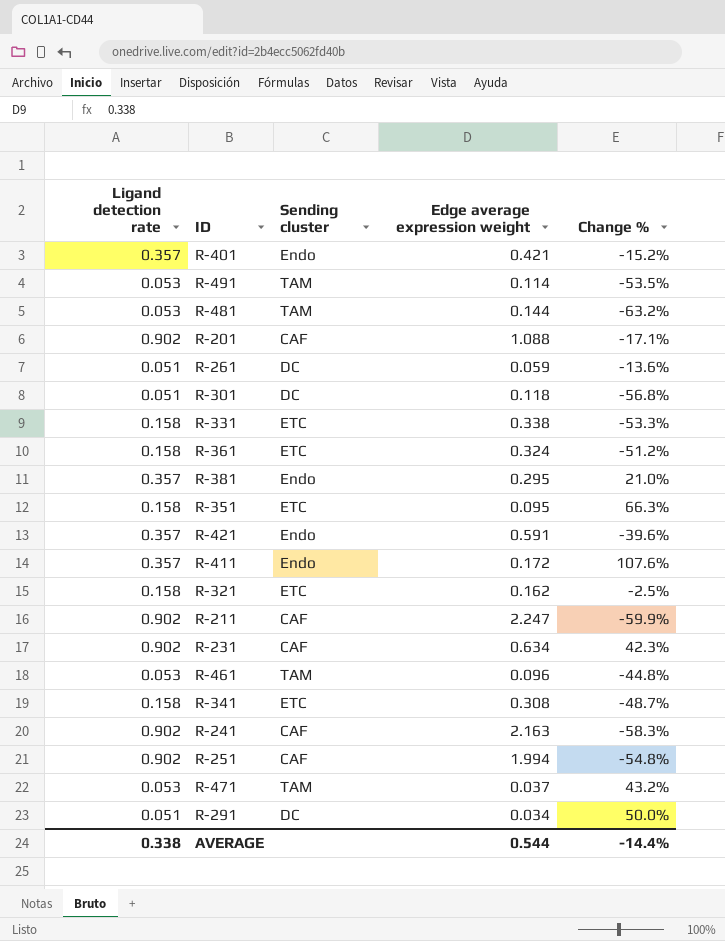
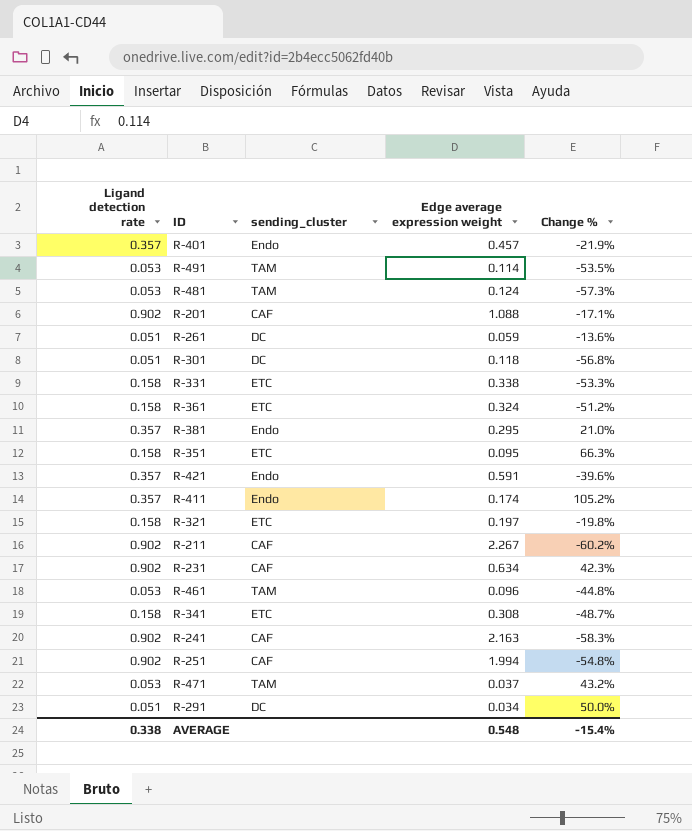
column name: Sending cluster -> sending_cluster
R-401 | Edge average expression weight: 0.421 -> 0.457
R-401 | Change %: -15.2% -> -21.9%
R-481 | Edge average expression weight: 0.144 -> 0.124
R-481 | Change %: -63.2% -> -57.3%
R-411 | Edge average expression weight: 0.172 -> 0.174
R-411 | Change %: 107.6% -> 105.2%
R-321 | Edge average expression weight: 0.162 -> 0.197
R-321 | Change %: -2.5% -> -19.8%
R-211 | Edge average expression weight: 2.247 -> 2.267
R-211 | Change %: -59.9% -> -60.2%
AVERAGE | Edge average expression weight: 0.544 -> 0.548
AVERAGE | Change %: -14.4% -> -15.4%

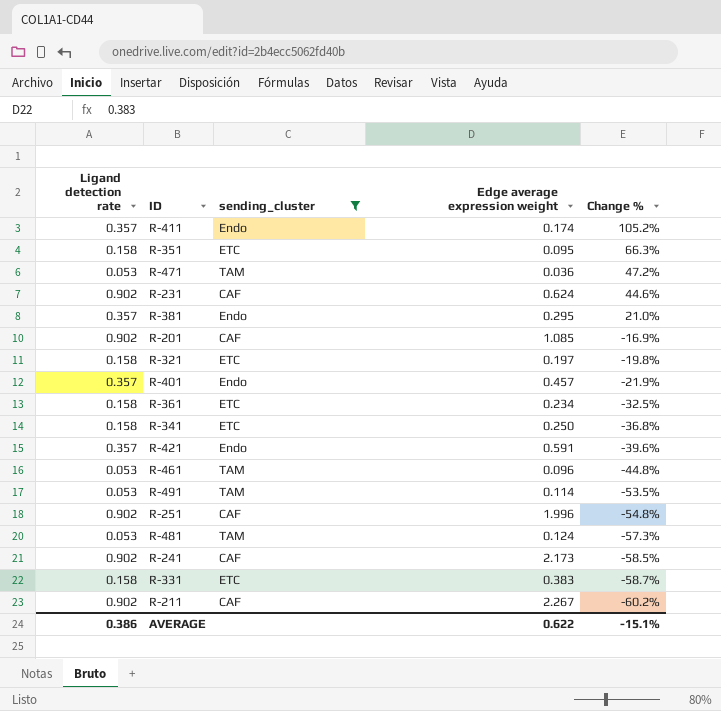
filter: none -> sending_cluster != DC
row order: none -> Change % descending
R-471 | Edge average expression weight: 0.037 -> 0.036
R-471 | Change %: 43.2% -> 47.2%
R-231 | Edge average expression weight: 0.634 -> 0.624
R-231 | Change %: 42.3% -> 44.6%
R-201 | Edge average expression weight: 1.088 -> 1.085
R-201 | Change %: -17.1% -> -16.9%
R-361 | Edge average expression weight: 0.324 -> 0.234
R-361 | Change %: -51.2% -> -32.5%
R-341 | Edge average expression weight: 0.308 -> 0.250
R-341 | Change %: -48.7% -> -36.8%
R-251 | Edge average expression weight: 1.994 -> 1.996
R-241 | Edge average expression weight: 2.163 -> 2.173
R-241 | Change %: -58.3% -> -58.5%
R-331 | Edge average expression weight: 0.338 -> 0.383
R-331 | Change %: -53.3% -> -58.7%
AVERAGE | Ligand detection rate: 0.338 -> 0.386
AVERAGE | Edge average expression weight: 0.548 -> 0.622
AVERAGE | Change %: -15.4% -> -15.1%

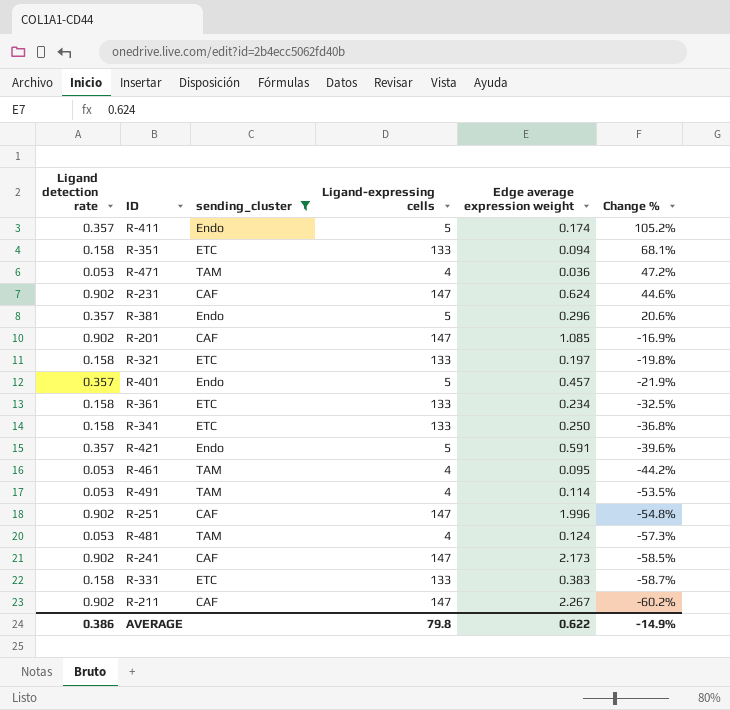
column Ligand-expressing cells | position: none -> 4
R-351 | Edge average expression weight: 0.095 -> 0.094
R-351 | Change %: 66.3% -> 68.1%
R-381 | Edge average expression weight: 0.295 -> 0.296
R-381 | Change %: 21.0% -> 20.6%
R-461 | Edge average expression weight: 0.096 -> 0.095
R-461 | Change %: -44.8% -> -44.2%
AVERAGE | Change %: -15.1% -> -14.9%

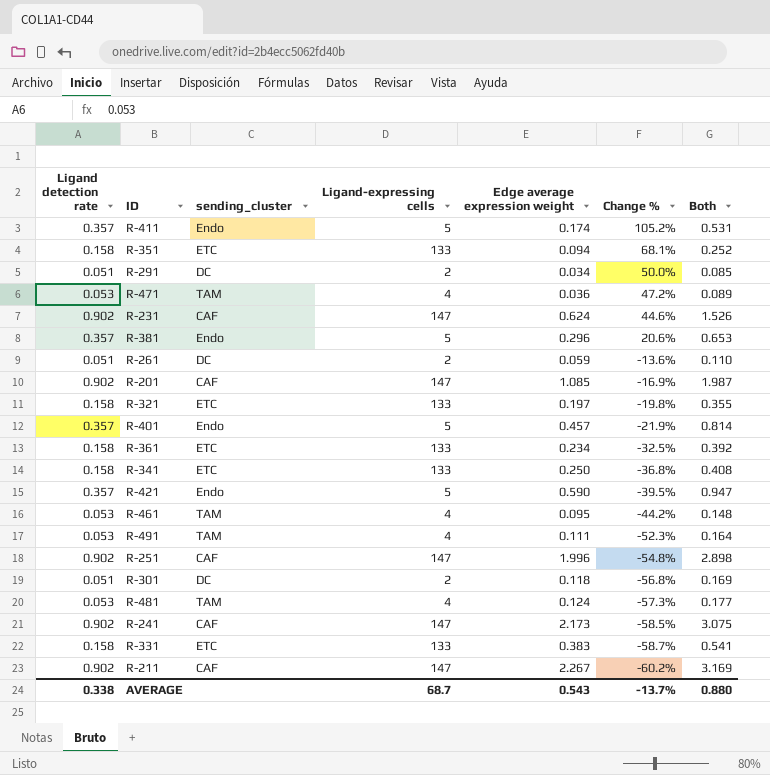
filter: sending_cluster != DC -> none
column Both | formula: none -> [Ligand detection rate] + [Edge average expression weight]
R-421 | Edge average expression weight: 0.591 -> 0.590
R-421 | Change %: -39.6% -> -39.5%
R-491 | Edge average expression weight: 0.114 -> 0.111
R-491 | Change %: -53.5% -> -52.3%
AVERAGE | Ligand detection rate: 0.386 -> 0.338
AVERAGE | Ligand-expressing cells: 79.8 -> 68.7
AVERAGE | Edge average expression weight: 0.622 -> 0.543
AVERAGE | Change %: -14.9% -> -13.7%

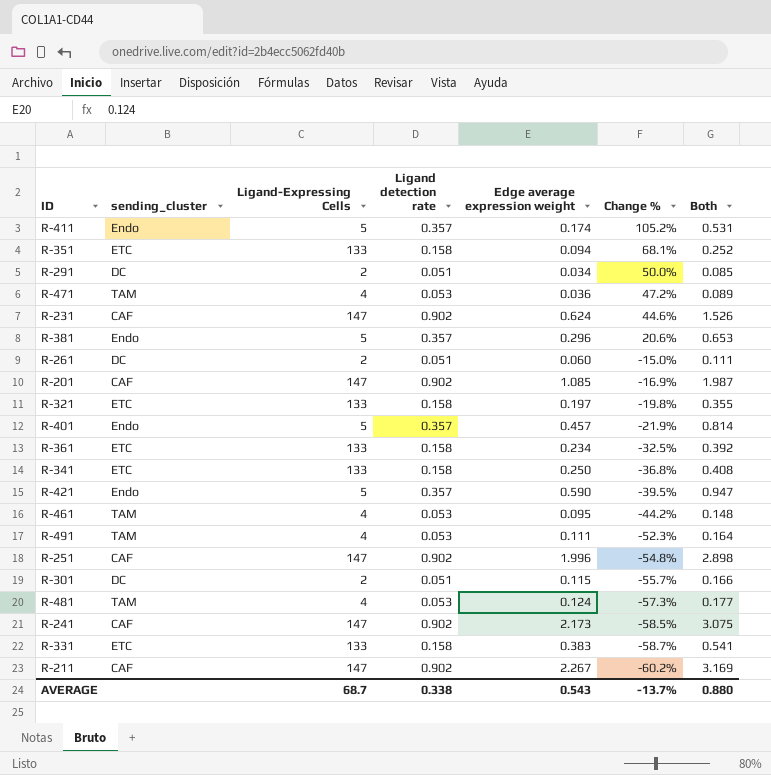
column name: Ligand-expressing cells -> Ligand-Expressing Cells
column Ligand detection rate | position: 1 -> 4
R-261 | Edge average expression weight: 0.059 -> 0.060
R-261 | Change %: -13.6% -> -15.0%
R-261 | Both: 0.110 -> 0.111
R-301 | Edge average expression weight: 0.118 -> 0.115
R-301 | Change %: -56.8% -> -55.7%
R-301 | Both: 0.169 -> 0.166

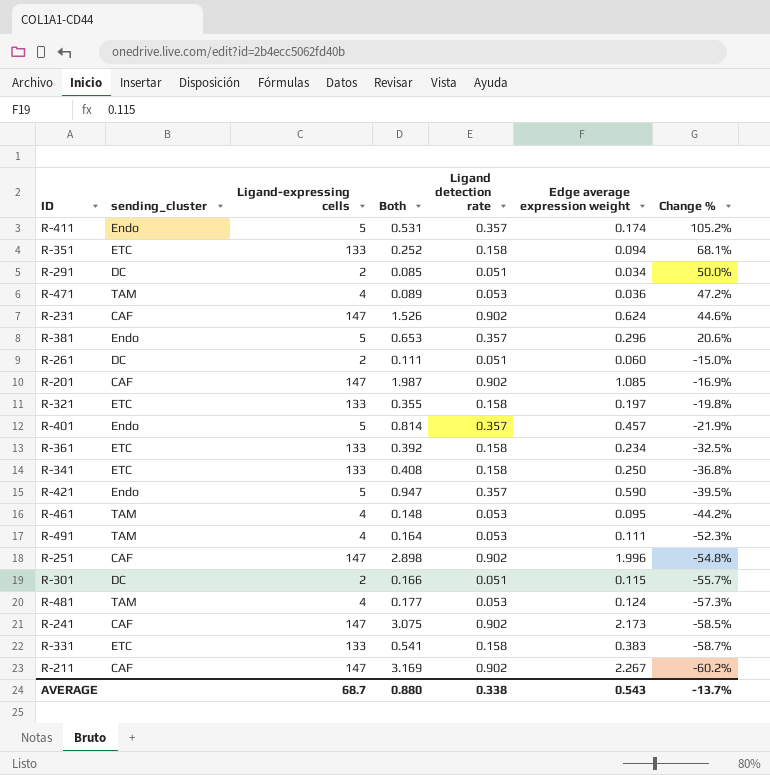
column name: Ligand-Expressing Cells -> Ligand-expressing cells
column Both | position: 7 -> 4

